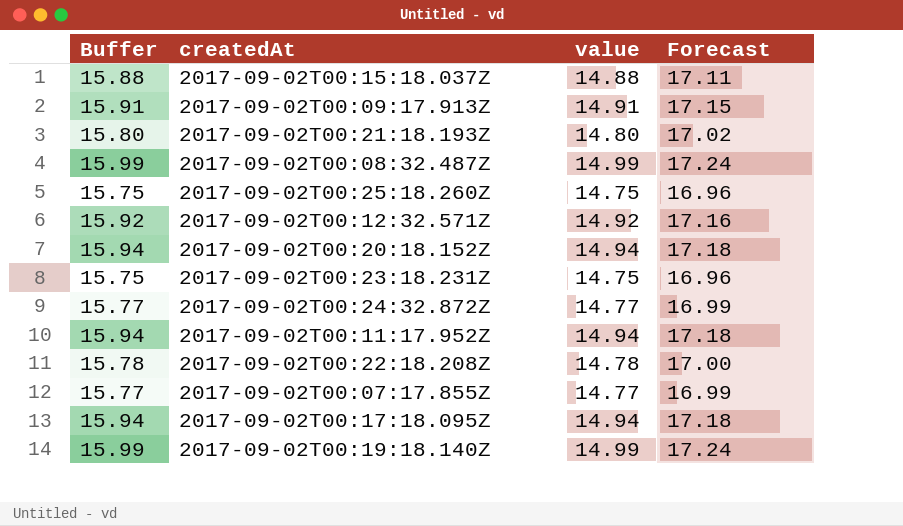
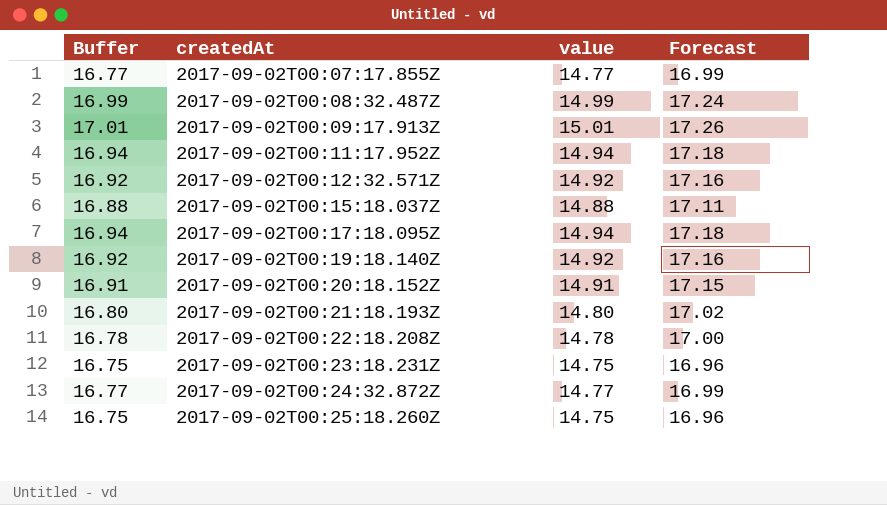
row order: none -> createdAt ascending
column Buffer | formula: [value] + 1 -> [value] + 2
2017-09-02T00:09:17.913Z | value: 14.91 -> 15.01
2017-09-02T00:09:17.913Z | Forecast: 17.15 -> 17.26
2017-09-02T00:19:18.140Z | value: 14.99 -> 14.92
2017-09-02T00:19:18.140Z | Forecast: 17.24 -> 17.16
2017-09-02T00:20:18.152Z | value: 14.94 -> 14.91
2017-09-02T00:20:18.152Z | Forecast: 17.18 -> 17.15

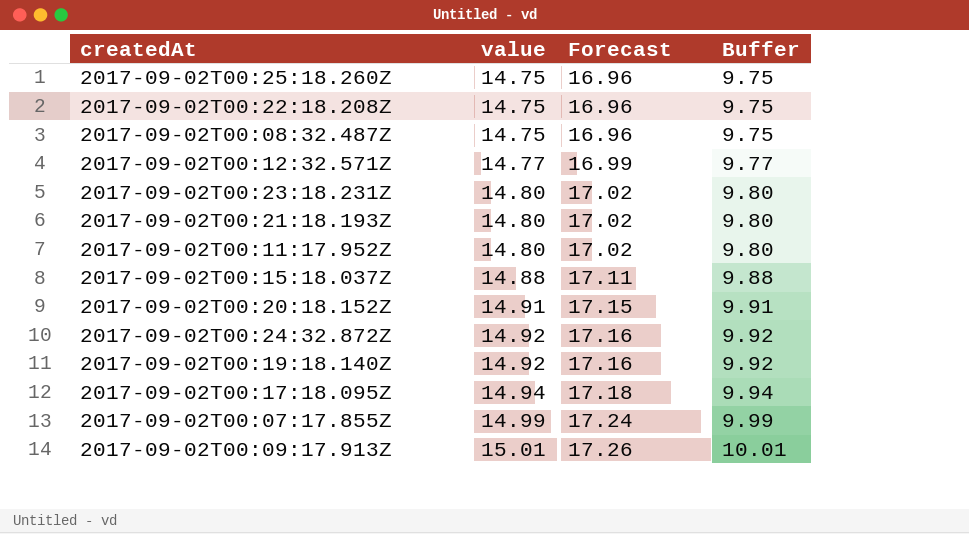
row order: createdAt ascending -> value ascending
column Buffer | formula: [value] + 2 -> [value] - 5
column Buffer | position: 1 -> 4
2017-09-02T00:22:18.208Z | value: 14.78 -> 14.75
2017-09-02T00:22:18.208Z | Forecast: 17.00 -> 16.96
2017-09-02T00:08:32.487Z | value: 14.99 -> 14.75
2017-09-02T00:08:32.487Z | Forecast: 17.24 -> 16.96
2017-09-02T00:12:32.571Z | value: 14.92 -> 14.77
2017-09-02T00:12:32.571Z | Forecast: 17.16 -> 16.99
2017-09-02T00:23:18.231Z | value: 14.75 -> 14.80
2017-09-02T00:23:18.231Z | Forecast: 16.96 -> 17.02
2017-09-02T00:11:17.952Z | value: 14.94 -> 14.80
2017-09-02T00:11:17.952Z | Forecast: 17.18 -> 17.02
2017-09-02T00:24:32.872Z | value: 14.77 -> 14.92
2017-09-02T00:24:32.872Z | Forecast: 16.99 -> 17.16
2017-09-02T00:07:17.855Z | value: 14.77 -> 14.99
2017-09-02T00:07:17.855Z | Forecast: 16.99 -> 17.24

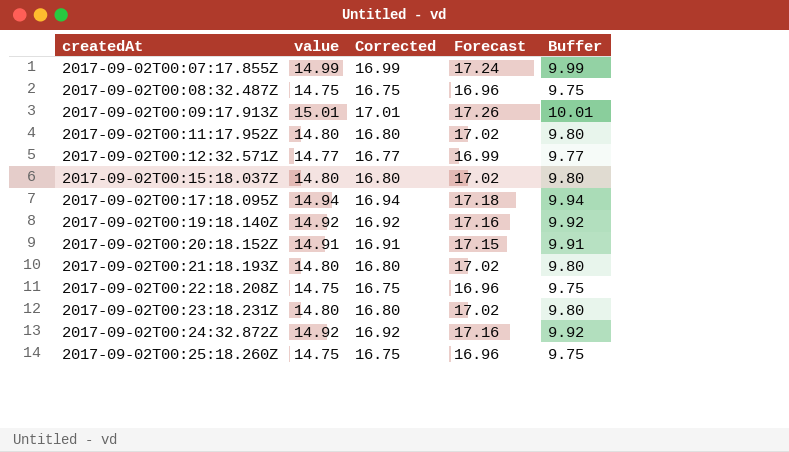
row order: value ascending -> createdAt ascending
column Corrected | formula: none -> [value] + 2
2017-09-02T00:15:18.037Z | value: 14.88 -> 14.80
2017-09-02T00:15:18.037Z | Forecast: 17.11 -> 17.02
2017-09-02T00:15:18.037Z | Buffer: 9.88 -> 9.80

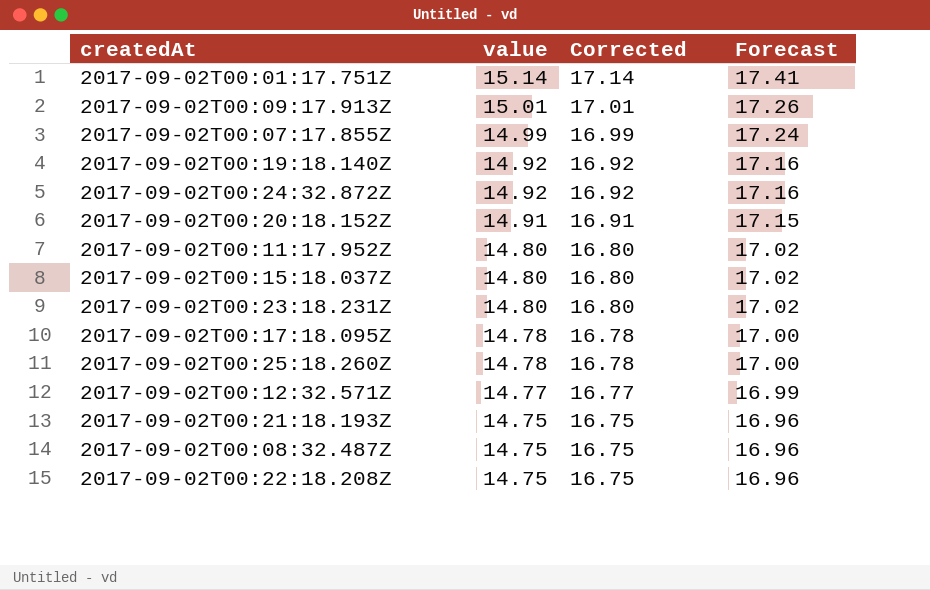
row order: createdAt ascending -> value descending
column Buffer | formula: [value] - 5 -> none
row 2017-09-02T00:01:17.751Z: none -> 15.14 | 17.14 | 17.41
2017-09-02T00:17:18.095Z | value: 14.94 -> 14.78
2017-09-02T00:17:18.095Z | Corrected: 16.94 -> 16.78
2017-09-02T00:17:18.095Z | Forecast: 17.18 -> 17.00
2017-09-02T00:25:18.260Z | value: 14.75 -> 14.78
2017-09-02T00:25:18.260Z | Corrected: 16.75 -> 16.78
2017-09-02T00:25:18.260Z | Forecast: 16.96 -> 17.00
2017-09-02T00:21:18.193Z | value: 14.80 -> 14.75
2017-09-02T00:21:18.193Z | Corrected: 16.80 -> 16.75
2017-09-02T00:21:18.193Z | Forecast: 17.02 -> 16.96

